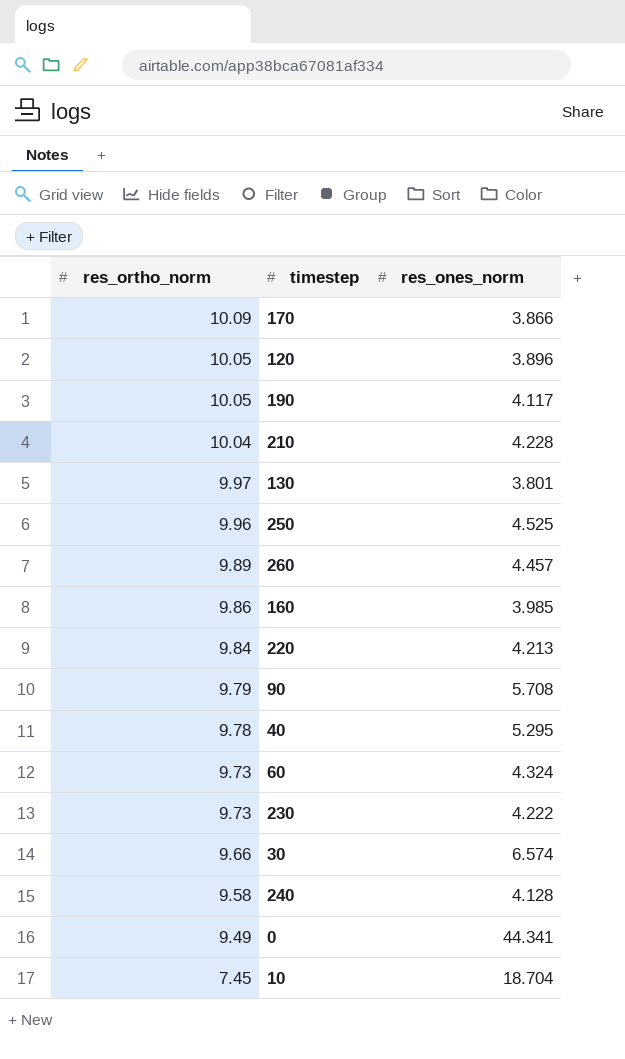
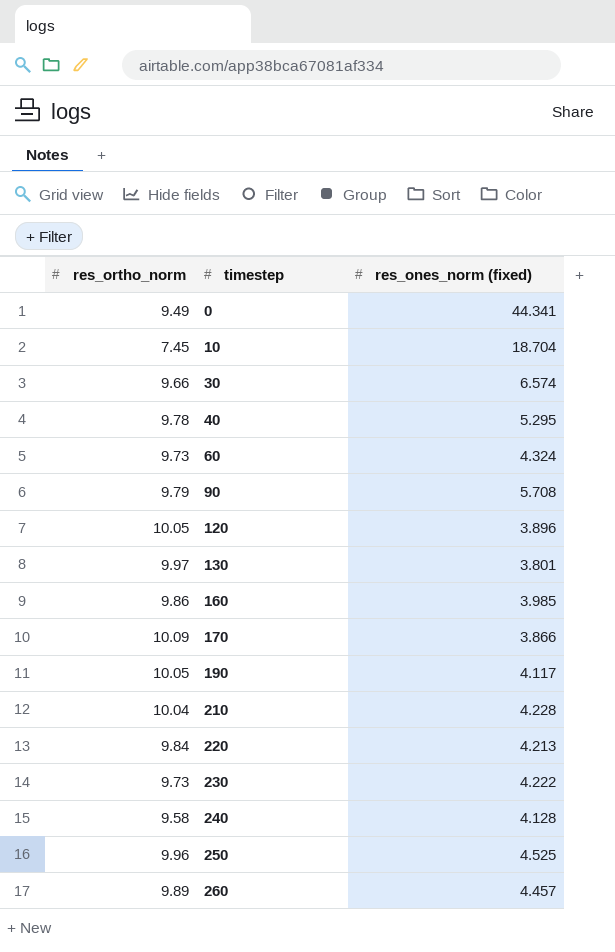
row order: res_ortho_norm descending -> timestep ascending
column name: res_ones_norm -> res_ones_norm (fixed)

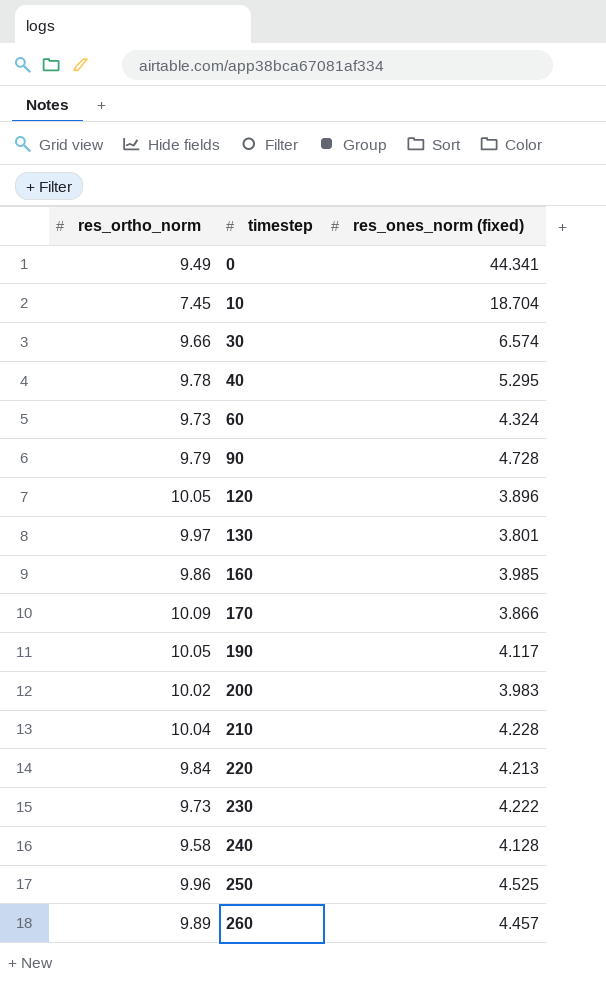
90 | res_ones_norm (fixed): 5.708 -> 4.728
row 200: none -> 10.02 | 3.983

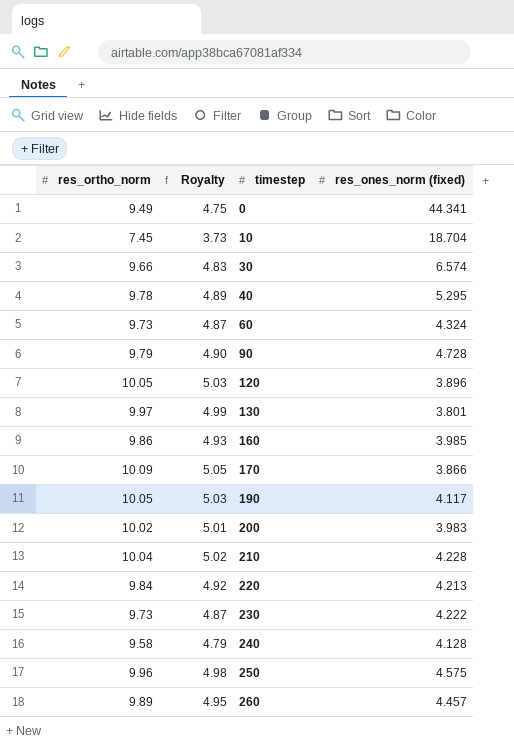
column Royalty | formula: none -> [res_ortho_norm] * 0.5
250 | res_ones_norm (fixed): 4.525 -> 4.575

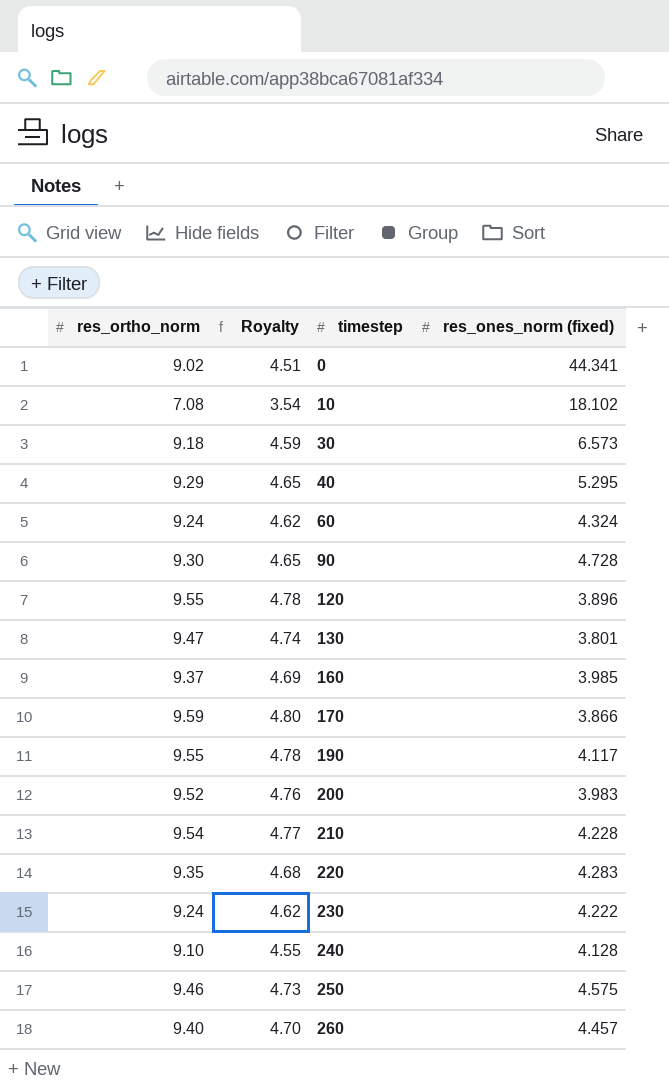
0 | res_ortho_norm: 9.49 -> 9.02
0 | Royalty: 4.75 -> 4.51
10 | res_ortho_norm: 7.45 -> 7.08
10 | Royalty: 3.73 -> 3.54
10 | res_ones_norm (fixed): 18.704 -> 18.102
30 | res_ortho_norm: 9.66 -> 9.18
30 | Royalty: 4.83 -> 4.59
30 | res_ones_norm (fixed): 6.574 -> 6.573
40 | res_ortho_norm: 9.78 -> 9.29
40 | Royalty: 4.89 -> 4.65
60 | res_ortho_norm: 9.73 -> 9.24
60 | Royalty: 4.87 -> 4.62
90 | res_ortho_norm: 9.79 -> 9.30
90 | Royalty: 4.90 -> 4.65
120 | res_ortho_norm: 10.05 -> 9.55
120 | Royalty: 5.03 -> 4.78
130 | res_ortho_norm: 9.97 -> 9.47
130 | Royalty: 4.99 -> 4.74
160 | res_ortho_norm: 9.86 -> 9.37
160 | Royalty: 4.93 -> 4.69
170 | res_ortho_norm: 10.09 -> 9.59
170 | Royalty: 5.05 -> 4.80
190 | res_ortho_norm: 10.05 -> 9.55
190 | Royalty: 5.03 -> 4.78
200 | res_ortho_norm: 10.02 -> 9.52
200 | Royalty: 5.01 -> 4.76
210 | res_ortho_norm: 10.04 -> 9.54
210 | Royalty: 5.02 -> 4.77
220 | res_ortho_norm: 9.84 -> 9.35
220 | Royalty: 4.92 -> 4.68
220 | res_ones_norm (fixed): 4.213 -> 4.283
230 | res_ortho_norm: 9.73 -> 9.24
230 | Royalty: 4.87 -> 4.62
240 | res_ortho_norm: 9.58 -> 9.10
240 | Royalty: 4.79 -> 4.55
250 | res_ortho_norm: 9.96 -> 9.46
250 | Royalty: 4.98 -> 4.73
260 | res_ortho_norm: 9.89 -> 9.40
260 | Royalty: 4.95 -> 4.70

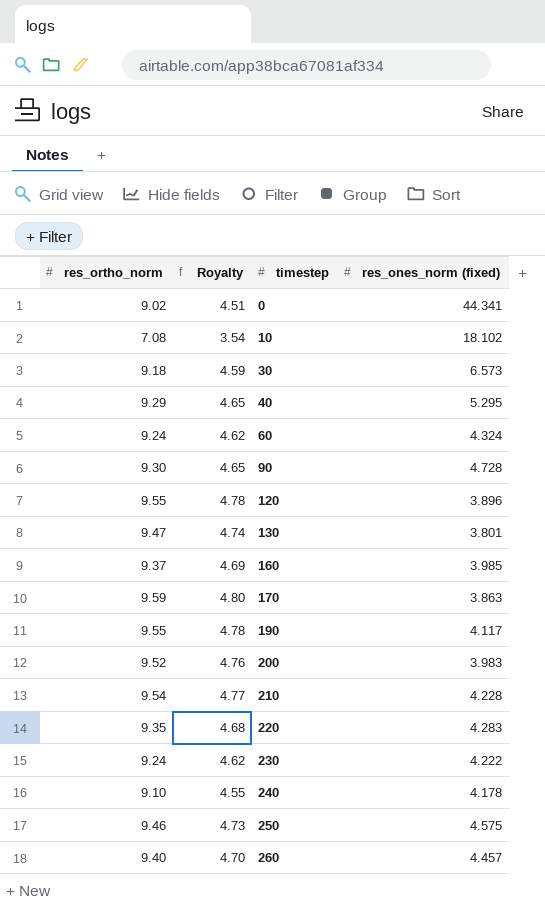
170 | res_ones_norm (fixed): 3.866 -> 3.863
240 | res_ones_norm (fixed): 4.128 -> 4.178

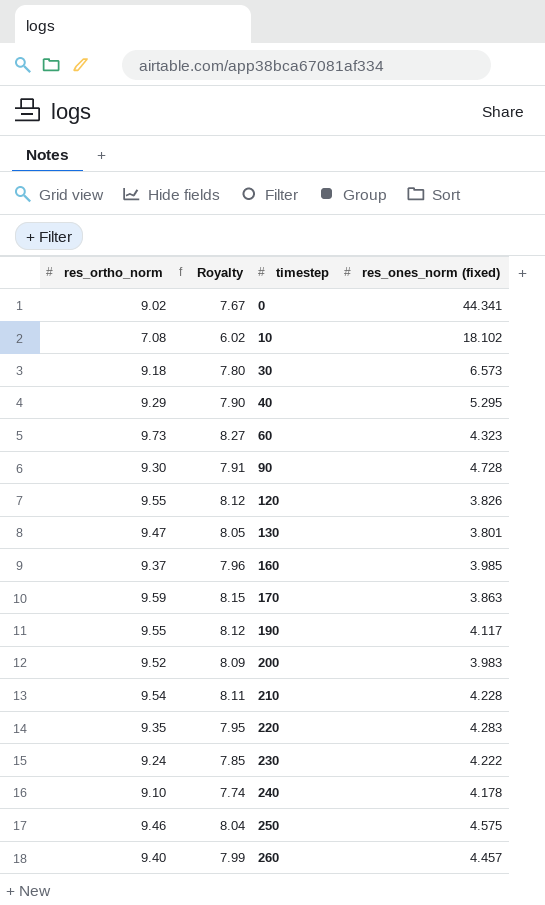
column Royalty | formula: [res_ortho_norm] * 0.5 -> [res_ortho_norm] * 0.85
60 | res_ortho_norm: 9.24 -> 9.73
60 | res_ones_norm (fixed): 4.324 -> 4.323
120 | res_ones_norm (fixed): 3.896 -> 3.826

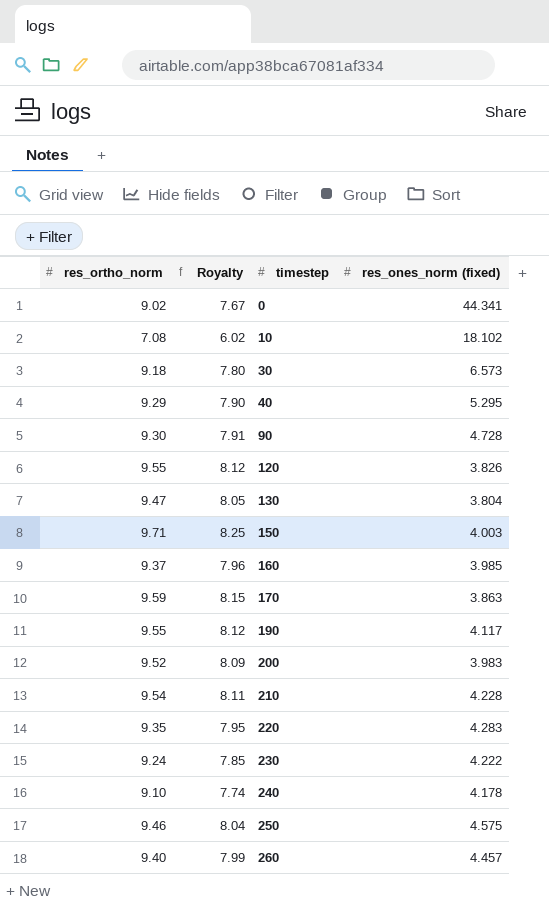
row 60: 9.73 | 8.27 | 4.323 -> none
130 | res_ones_norm (fixed): 3.801 -> 3.804
row 150: none -> 9.71 | 8.25 | 4.003

